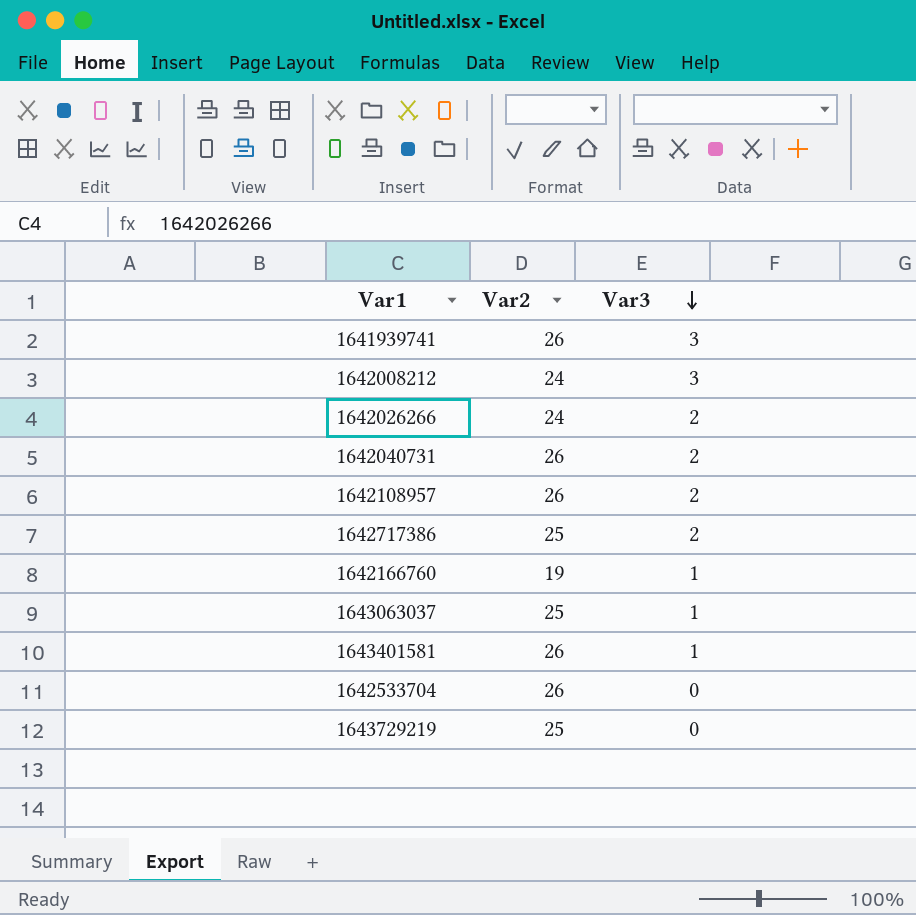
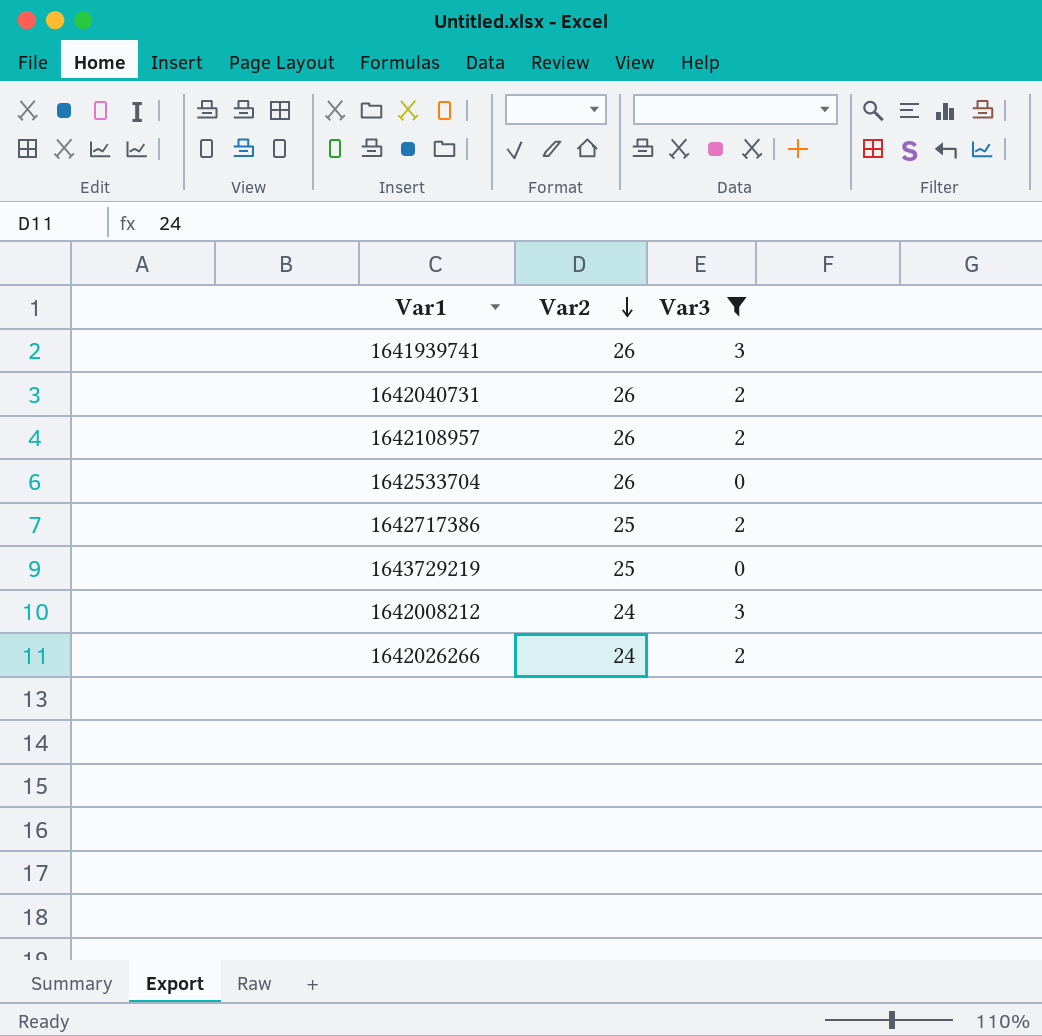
filter: none -> Var3 != 1
row order: Var3 descending -> Var2 descending

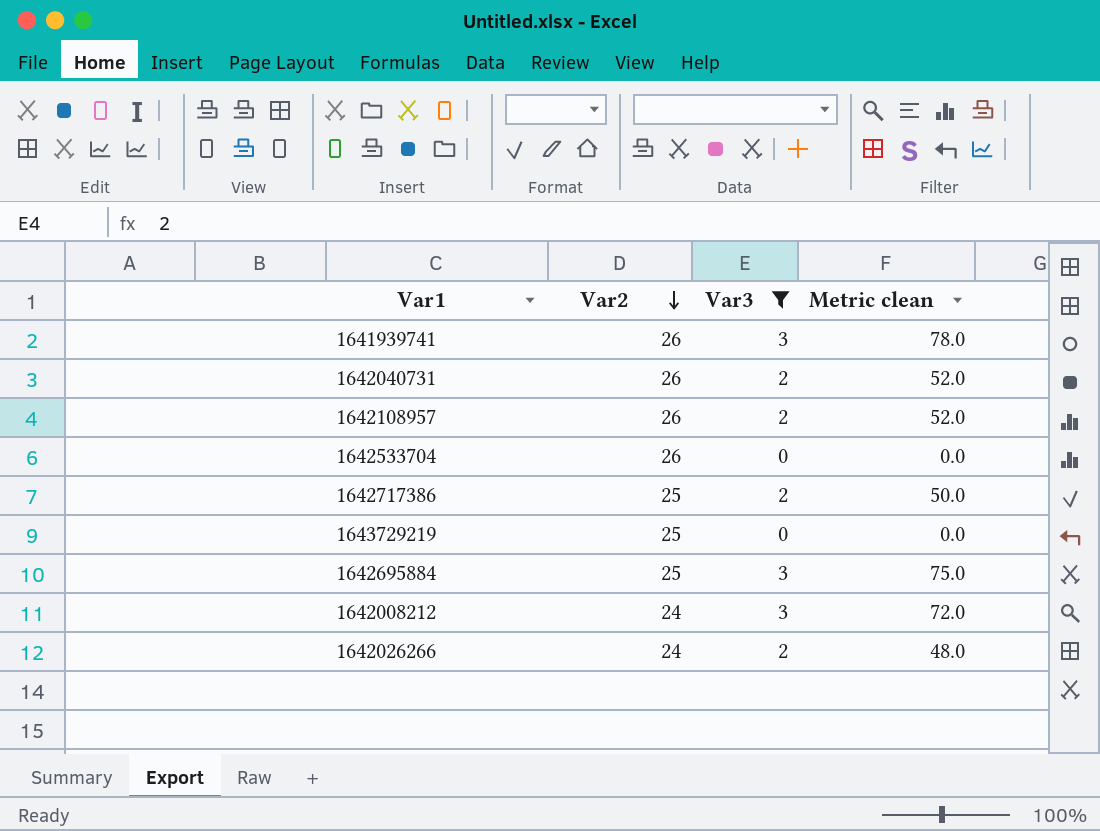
column Metric clean | formula: none -> [Var2] * [Var3]
row 1642695884: none -> 25 | 3 | 75.0

